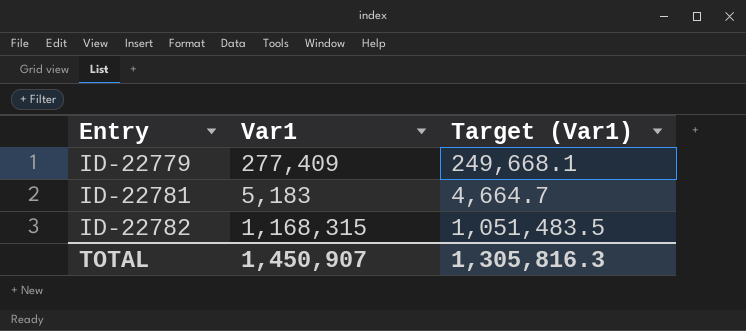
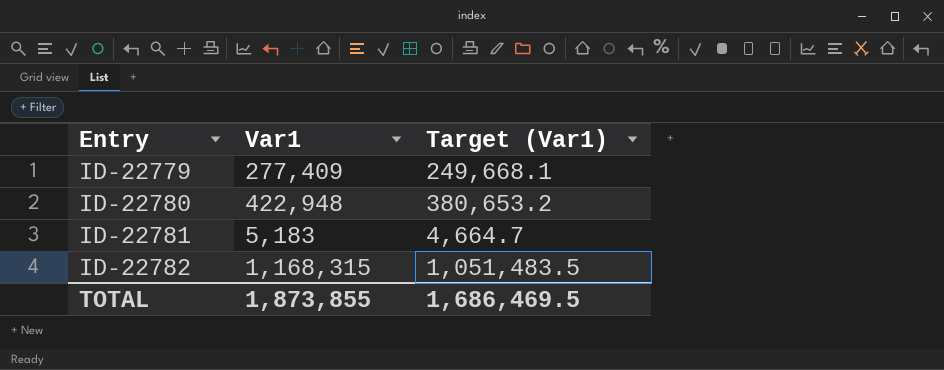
row ID-22780: none -> 422,948 | 380,653.2
TOTAL | Var1: 1,450,907 -> 1,873,855
TOTAL | Target (Var1): 1,305,816.3 -> 1,686,469.5

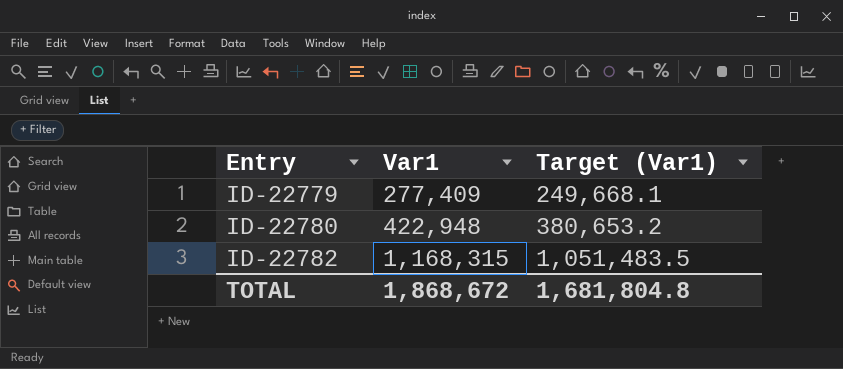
row ID-22781: 5,183 | 4,664.7 -> none
TOTAL | Var1: 1,873,855 -> 1,868,672
TOTAL | Target (Var1): 1,686,469.5 -> 1,681,804.8

